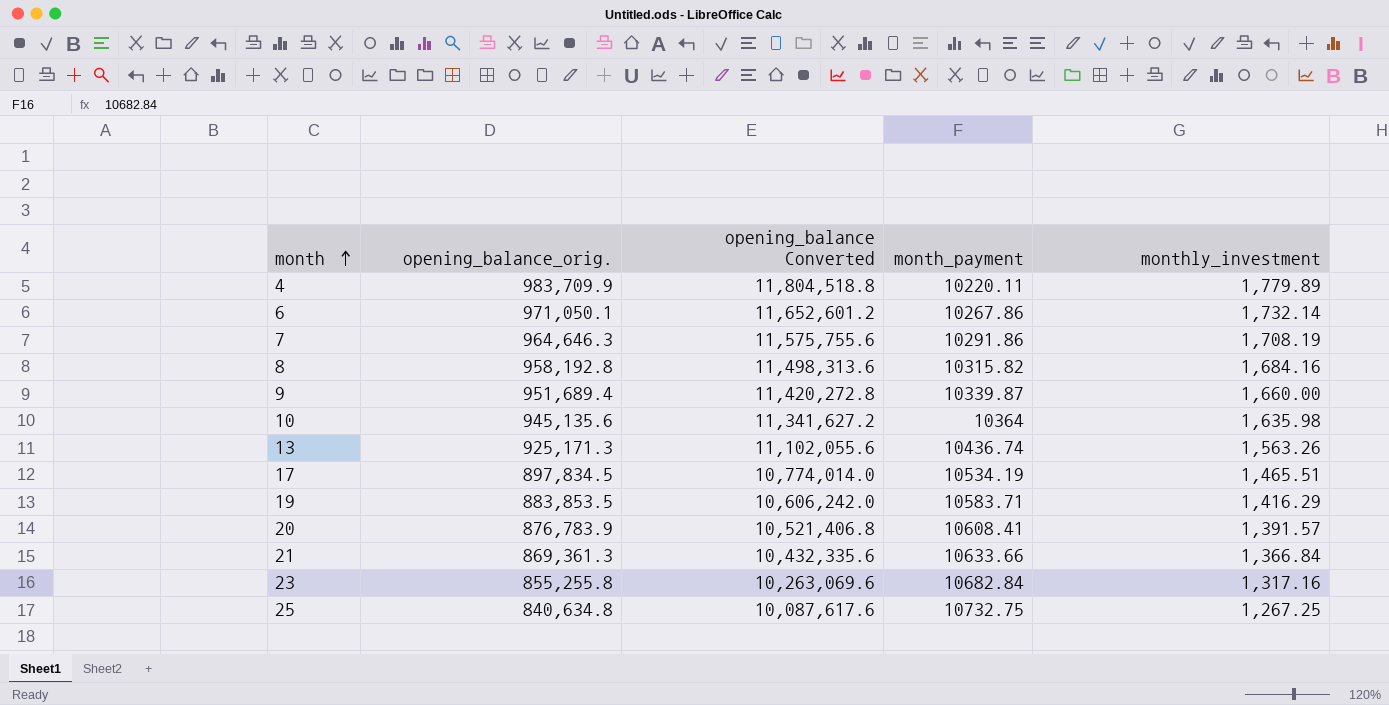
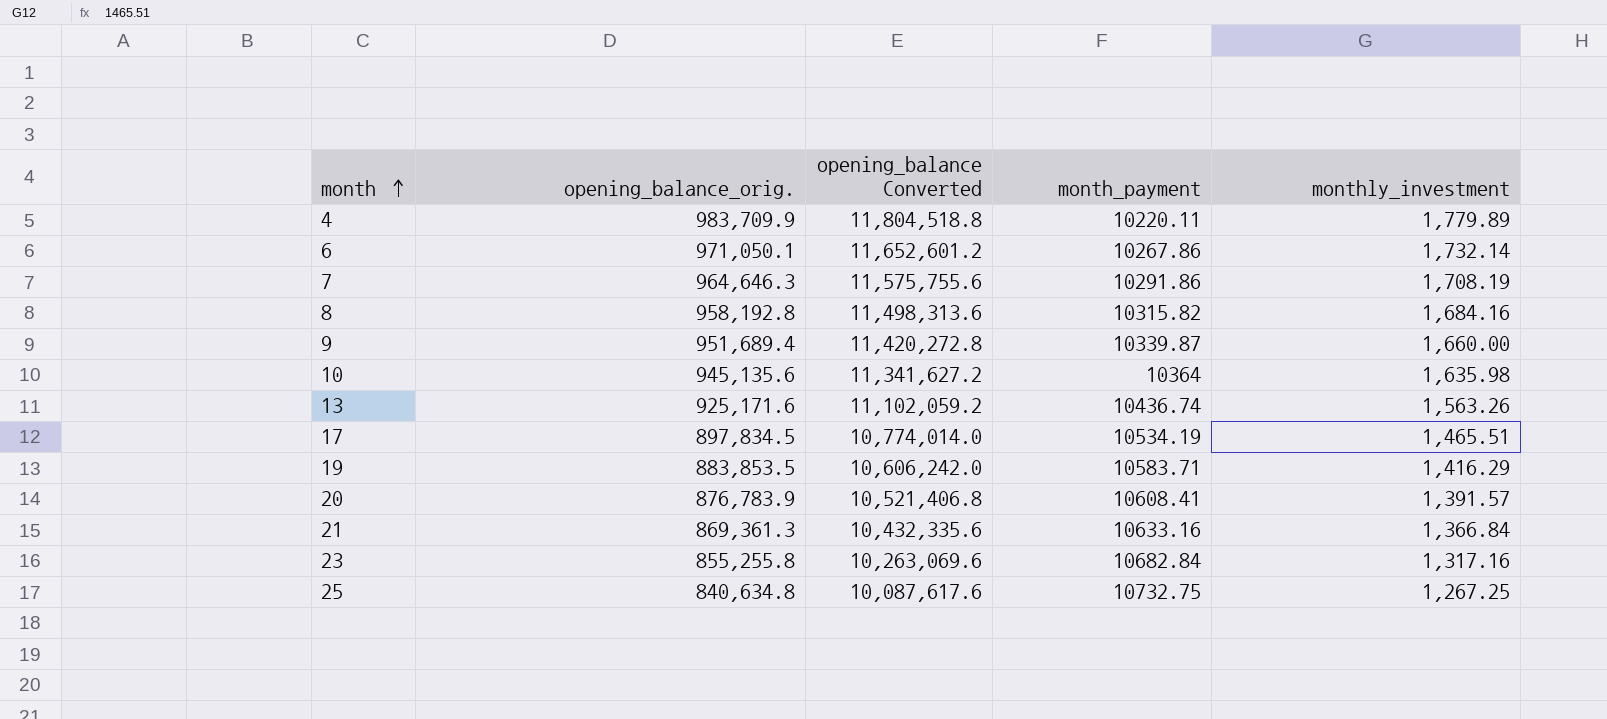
13 | opening_balance_orig.: 925,171.3 -> 925,171.6
13 | opening_balance Converted: 11,102,055.6 -> 11,102,059.2
21 | month_payment: 10633.66 -> 10633.16

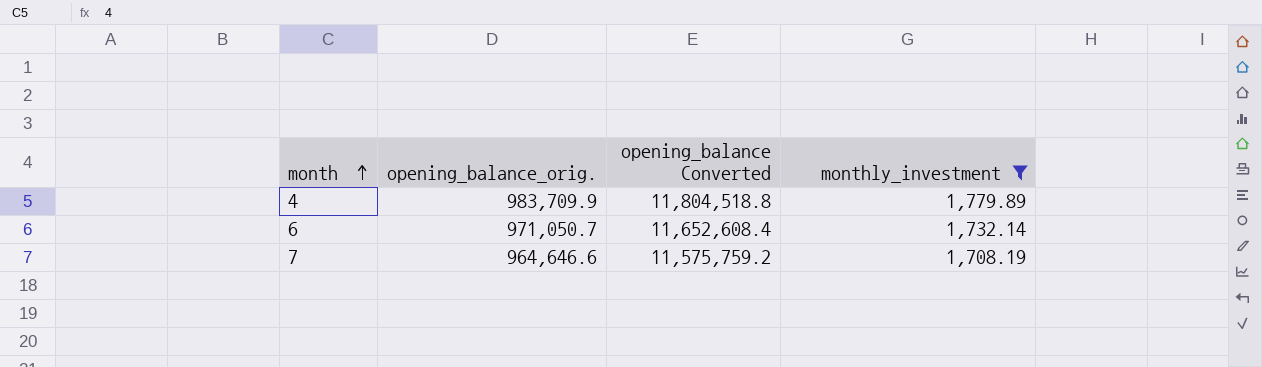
filter: none -> monthly_investment >= 1,708.19
column month_payment | position: 4 -> none
6 | opening_balance_orig.: 971,050.1 -> 971,050.7
6 | opening_balance Converted: 11,652,601.2 -> 11,652,608.4
7 | opening_balance_orig.: 964,646.3 -> 964,646.6
7 | opening_balance Converted: 11,575,755.6 -> 11,575,759.2

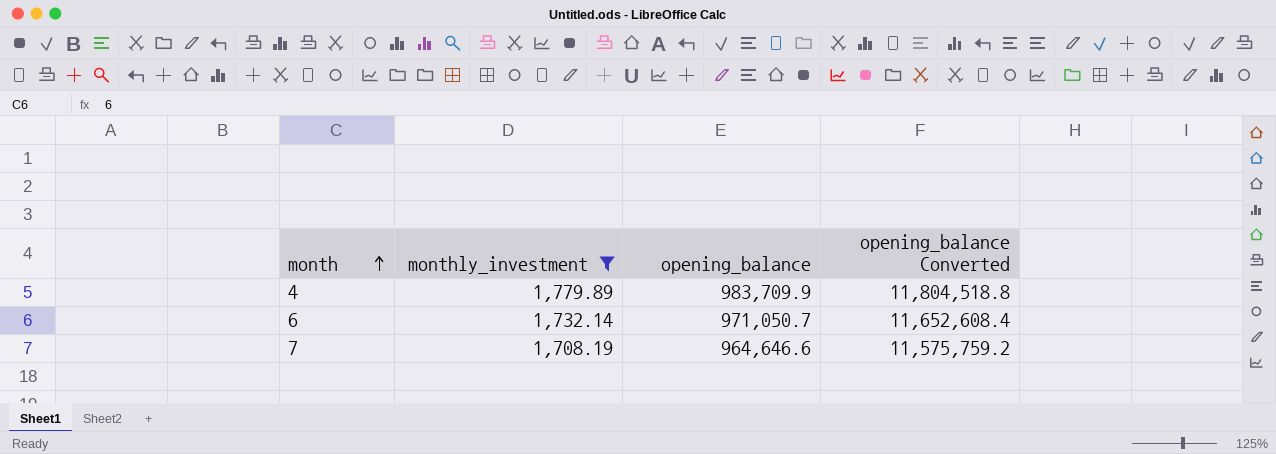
column monthly_investment | position: 4 -> 2
column name: opening_balance_orig. -> opening_balance

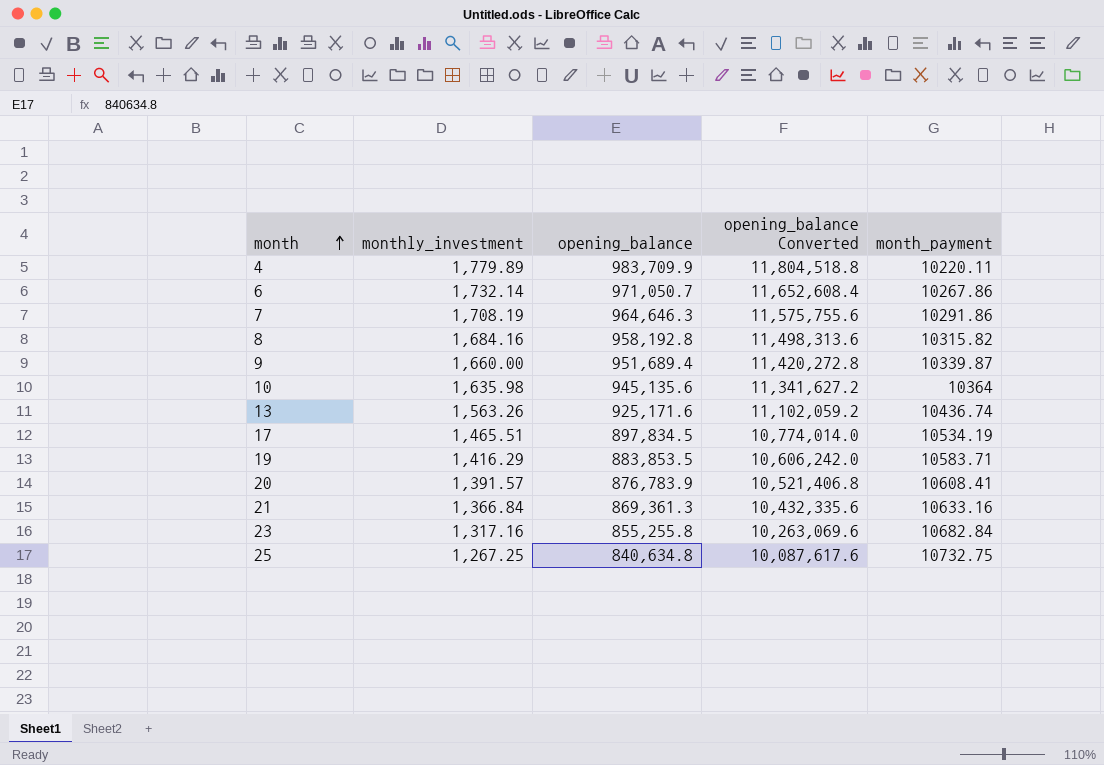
filter: monthly_investment >= 1,708.19 -> none
column month_payment | position: none -> 5
7 | opening_balance: 964,646.6 -> 964,646.3
7 | opening_balance Converted: 11,575,759.2 -> 11,575,755.6

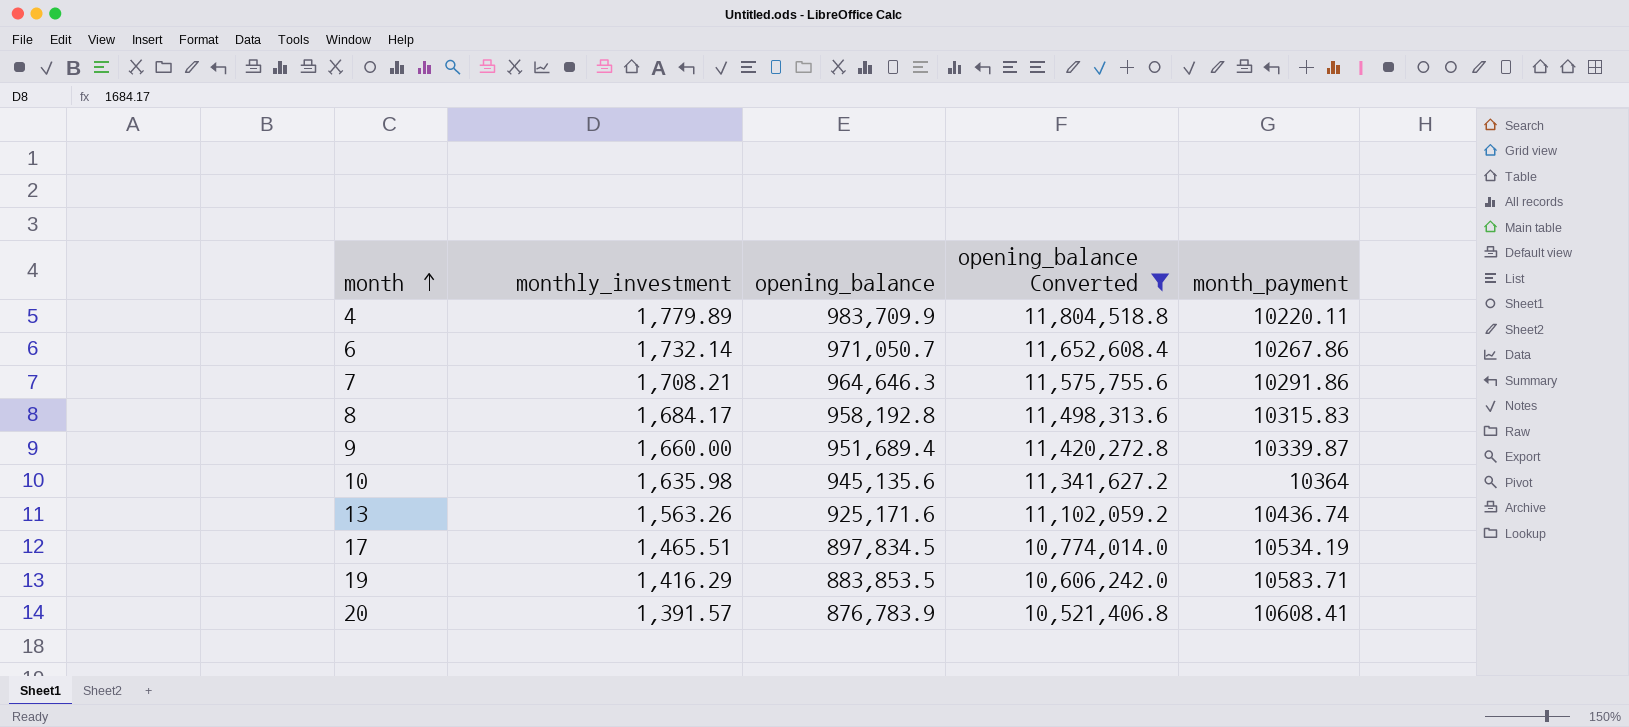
filter: none -> opening_balance Converted >= 10,521,406.8
7 | monthly_investment: 1,708.19 -> 1,708.21
8 | monthly_investment: 1,684.16 -> 1,684.17
8 | month_payment: 10315.82 -> 10315.83

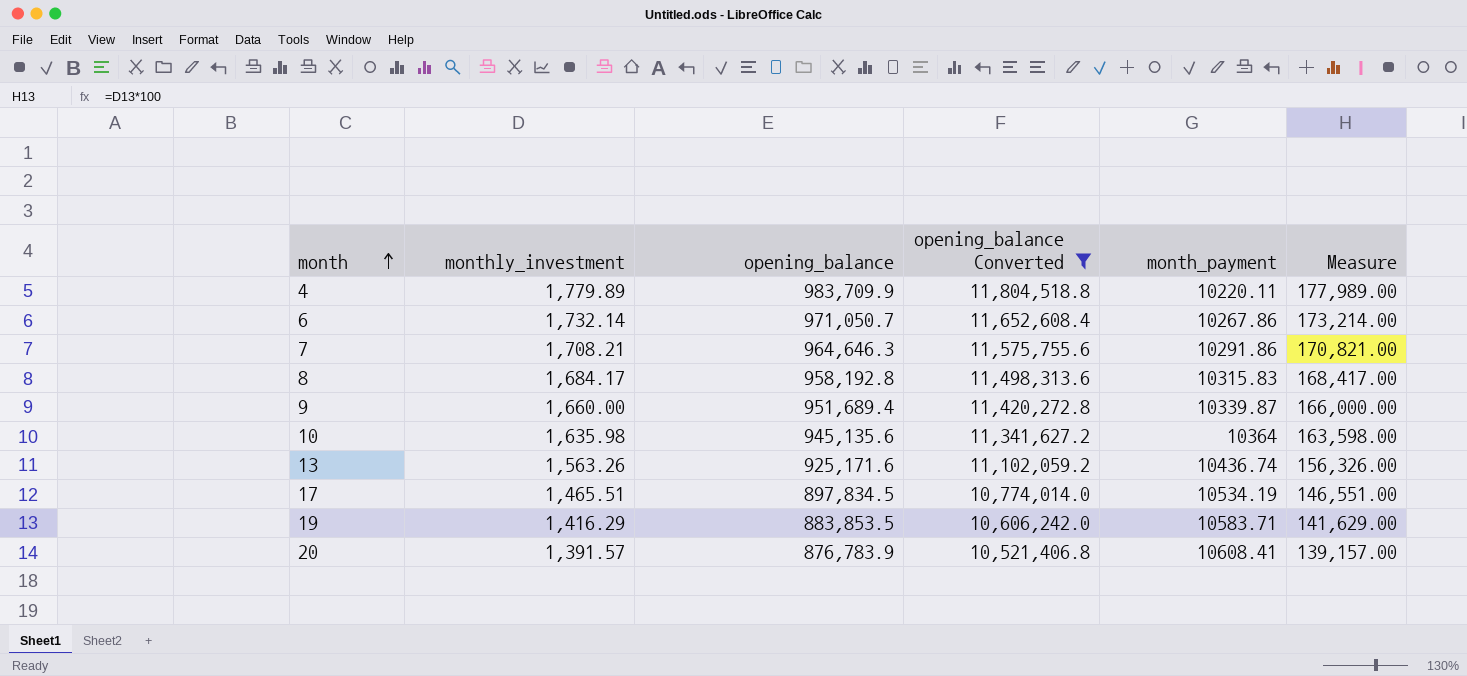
column Measure | formula: none -> [monthly_investment] * 100

